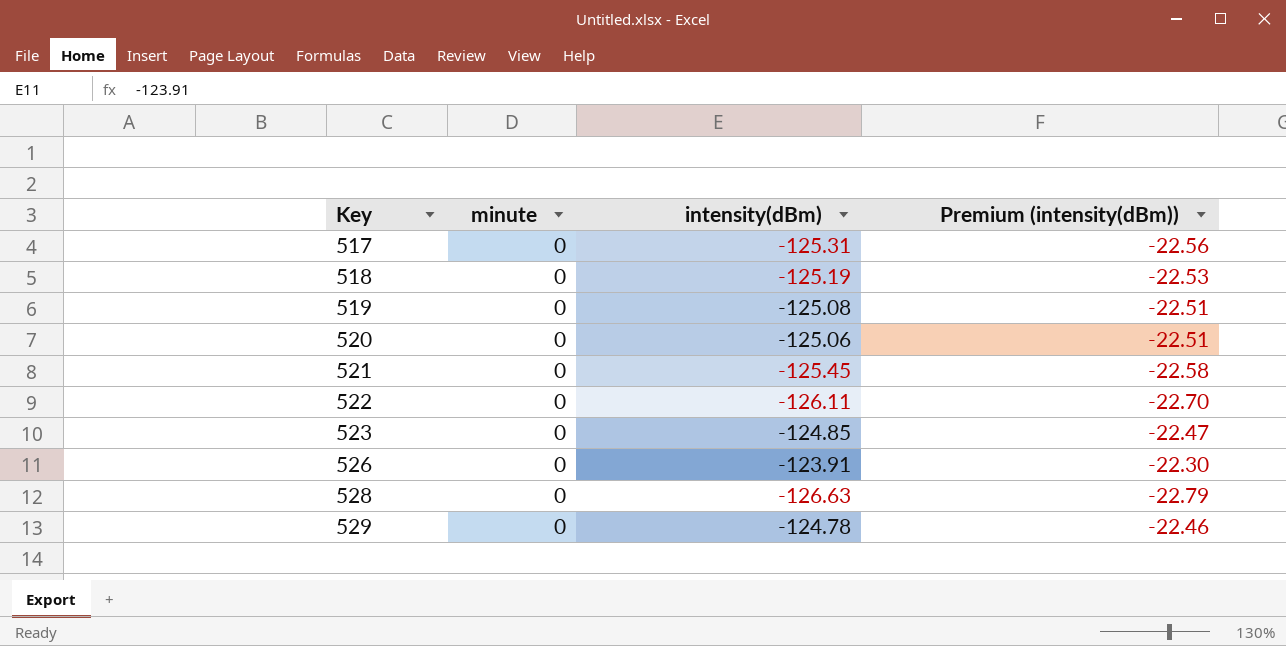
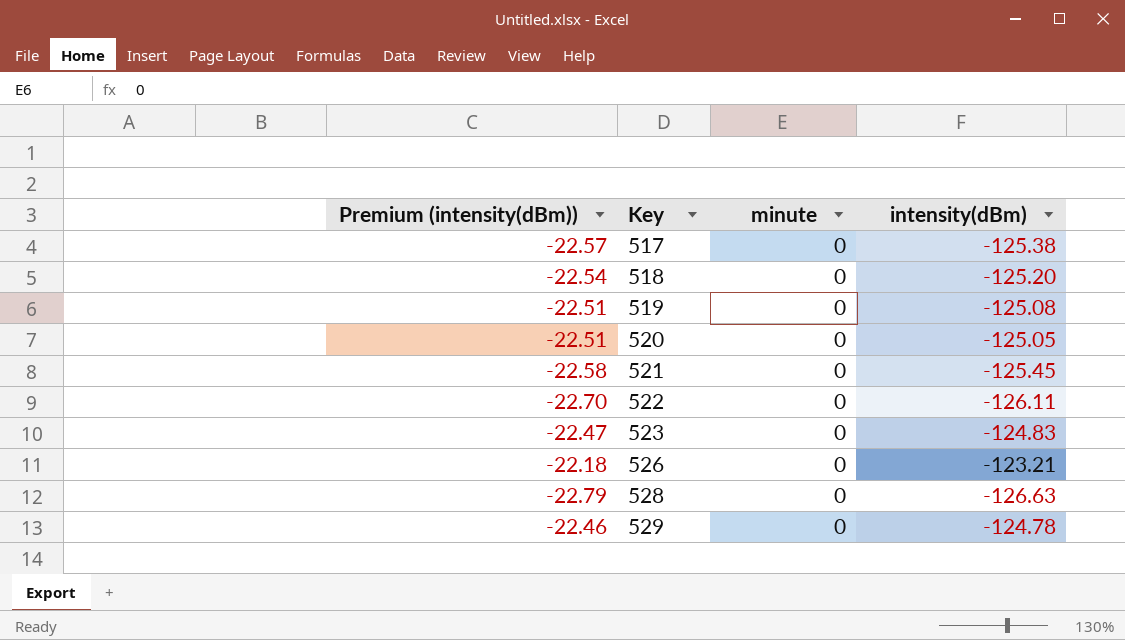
column Premium (intensity(dBm)) | position: 4 -> 1
517 | Premium (intensity(dBm)): -22.56 -> -22.57
517 | intensity(dBm): -125.31 -> -125.38
518 | Premium (intensity(dBm)): -22.53 -> -22.54
518 | intensity(dBm): -125.19 -> -125.20
520 | intensity(dBm): -125.06 -> -125.05
523 | intensity(dBm): -124.85 -> -124.83
526 | Premium (intensity(dBm)): -22.30 -> -22.18
526 | intensity(dBm): -123.91 -> -123.21

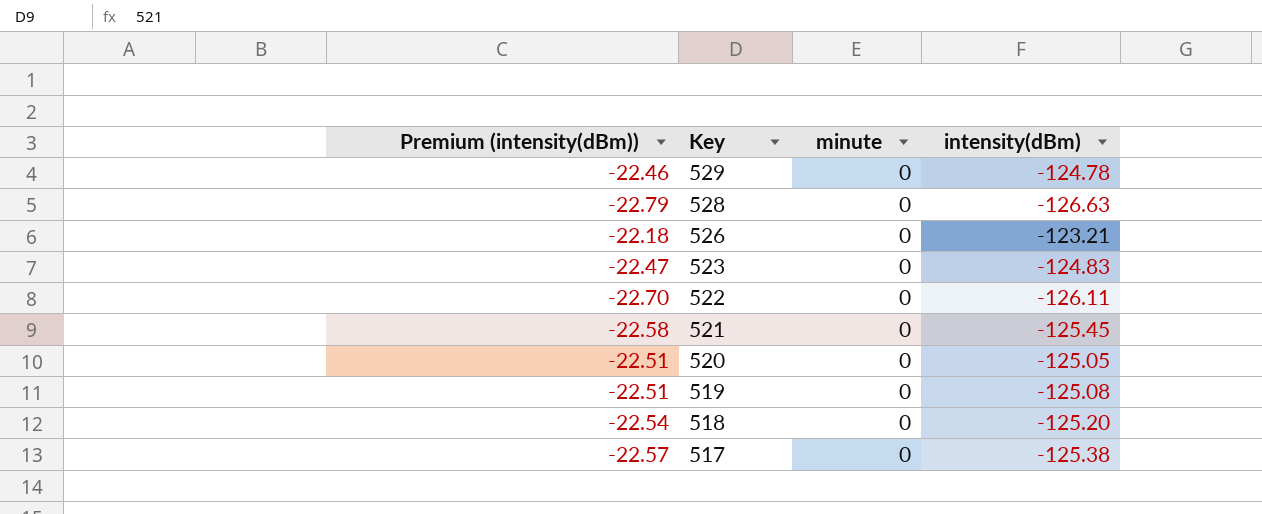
row order: Key ascending -> Key descending

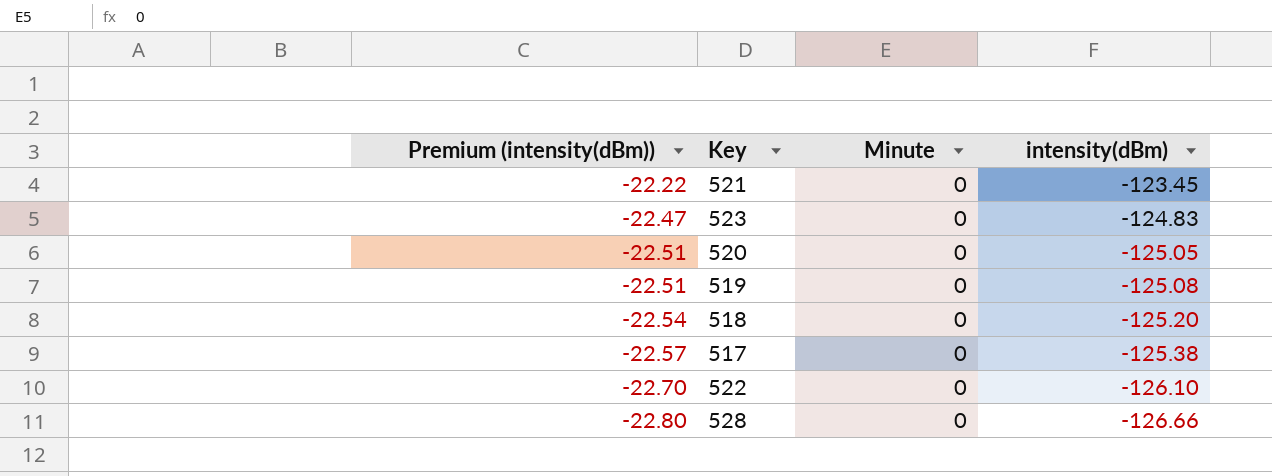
row order: Key descending -> Premium (intensity(dBm)) descending
column name: minute -> Minute
row 529: -22.46 | 0 | -124.78 -> none
row 526: -22.18 | 0 | -123.21 -> none
521 | Premium (intensity(dBm)): -22.58 -> -22.22
521 | intensity(dBm): -125.45 -> -123.45
522 | intensity(dBm): -126.11 -> -126.10
528 | Premium (intensity(dBm)): -22.79 -> -22.80
528 | intensity(dBm): -126.63 -> -126.66

